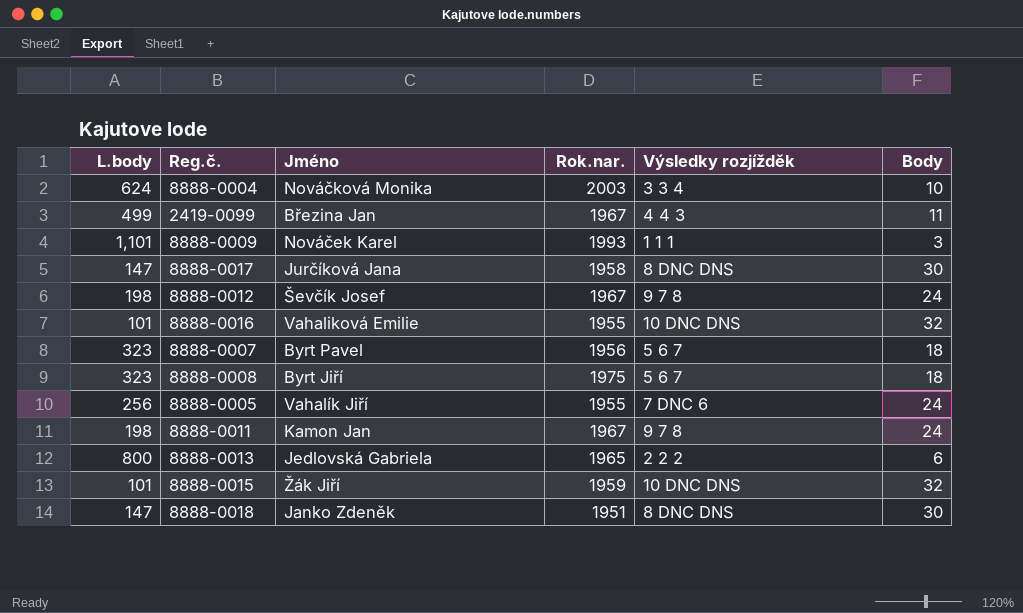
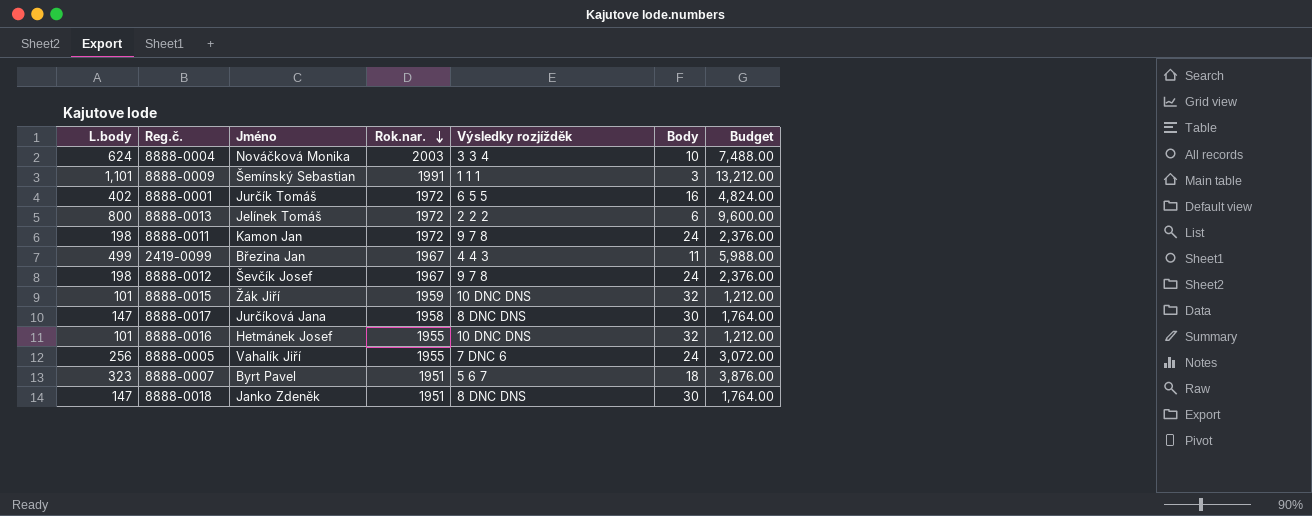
row order: none -> Rok.nar. descending
column Budget | formula: none -> [L.body] * 12
row 8888-0008: 323 | Byrt Jiří | 1975 | 5 6 7 | 18 -> none
8888-0009 | Jméno: Nováček Karel -> Šemínský Sebastian
8888-0009 | Rok.nar.: 1993 -> 1991
row 8888-0001: none -> 402 | Jurčík Tomáš | 1972 | 6 5 5 | 16 | 4,824.00
8888-0013 | Jméno: Jedlovská Gabriela -> Jelínek Tomáš
8888-0013 | Rok.nar.: 1965 -> 1972
8888-0011 | Rok.nar.: 1967 -> 1972
8888-0016 | Jméno: Vahaliková Emilie -> Hetmánek Josef
8888-0007 | Rok.nar.: 1956 -> 1951

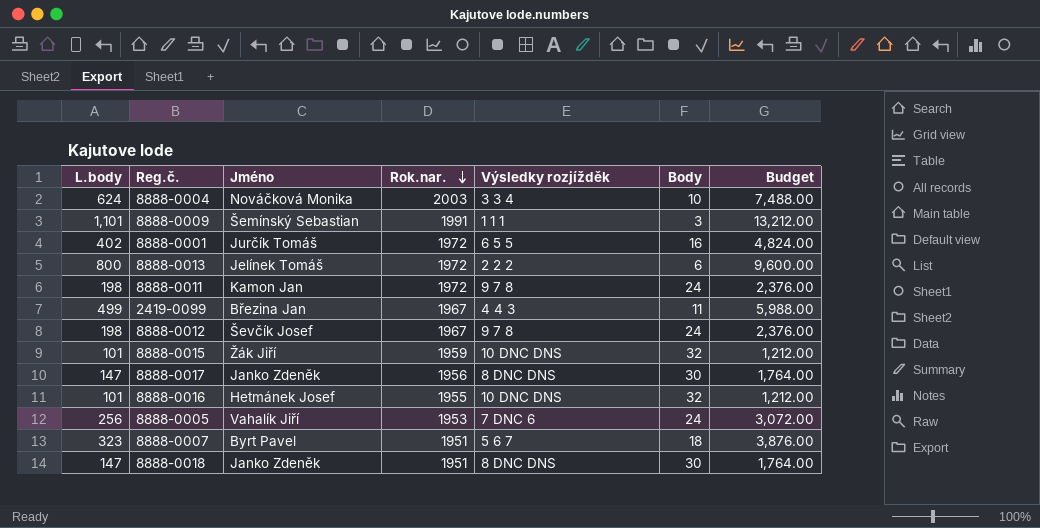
8888-0017 | Jméno: Jurčíková Jana -> Janko Zdeněk
8888-0017 | Rok.nar.: 1958 -> 1956
8888-0005 | Rok.nar.: 1955 -> 1953

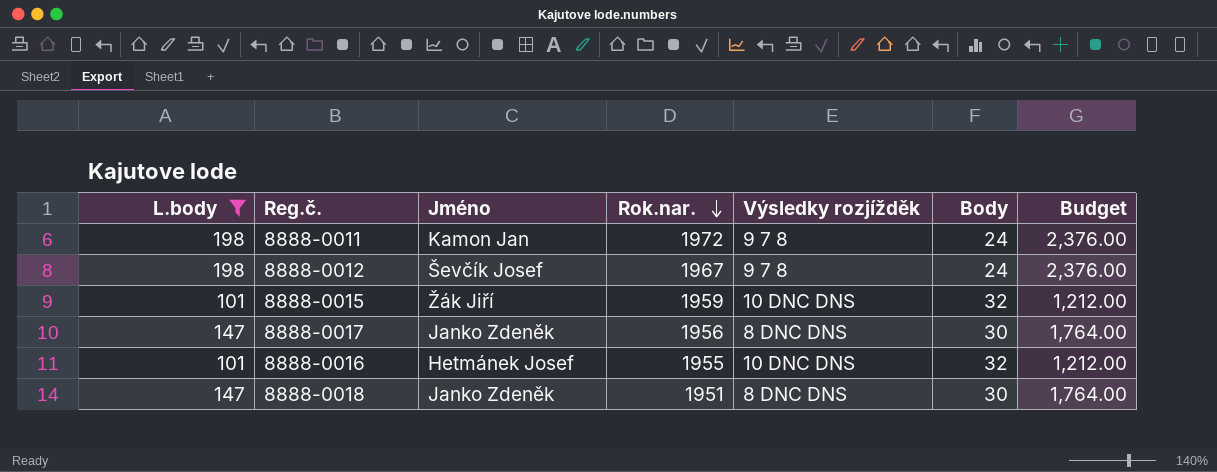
filter: none -> L.body <= 198

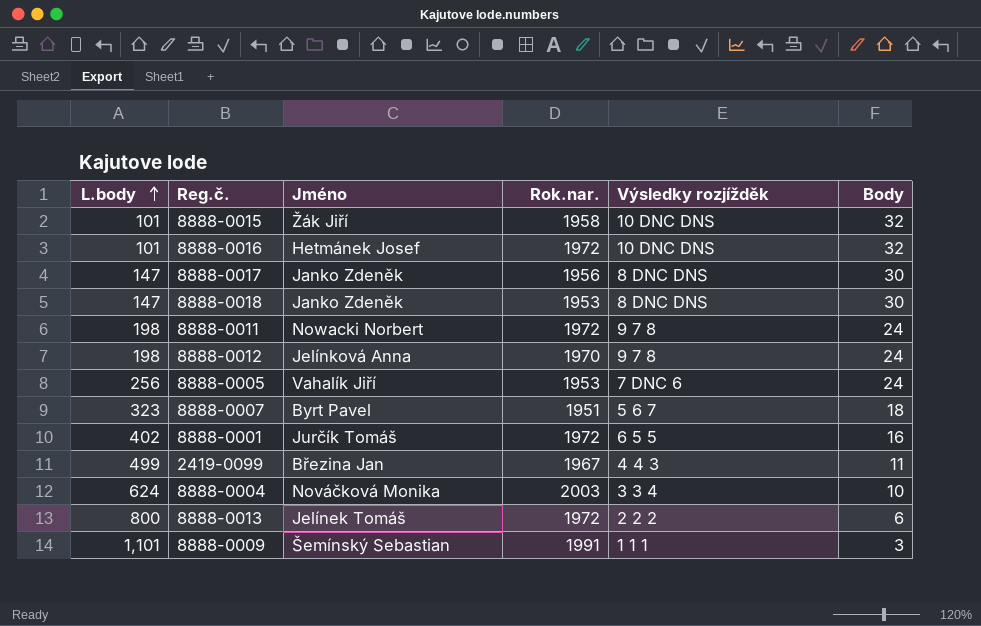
filter: L.body <= 198 -> none
row order: Rok.nar. descending -> L.body ascending
column Budget | formula: [L.body] * 12 -> none
8888-0015 | Rok.nar.: 1959 -> 1958
8888-0016 | Rok.nar.: 1955 -> 1972
8888-0018 | Rok.nar.: 1951 -> 1953
8888-0011 | Jméno: Kamon Jan -> Nowacki Norbert
8888-0012 | Jméno: Ševčík Josef -> Jelínková Anna
8888-0012 | Rok.nar.: 1967 -> 1970

